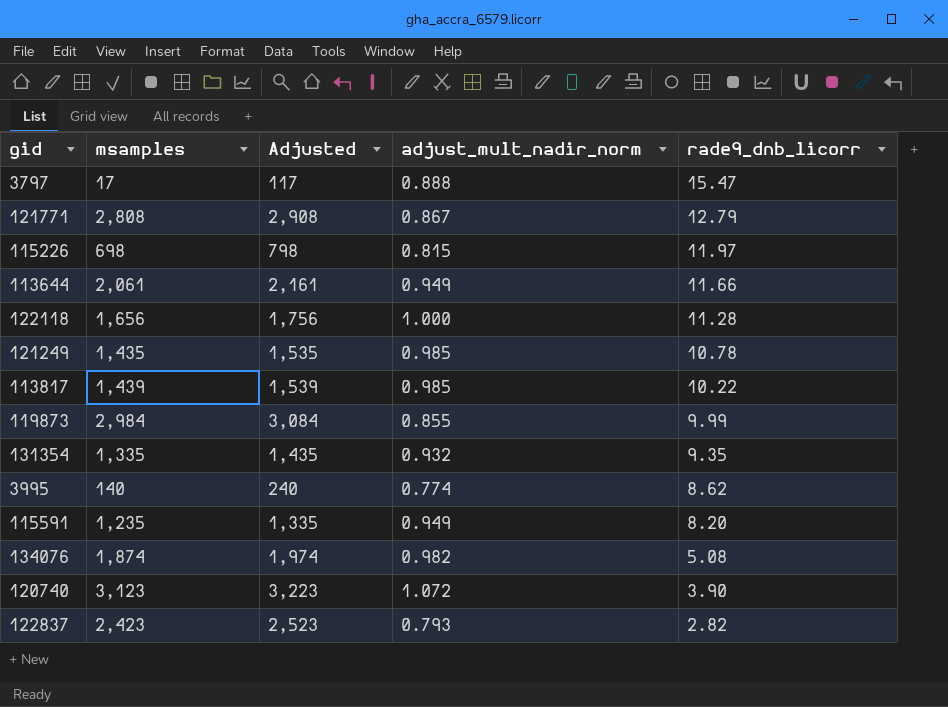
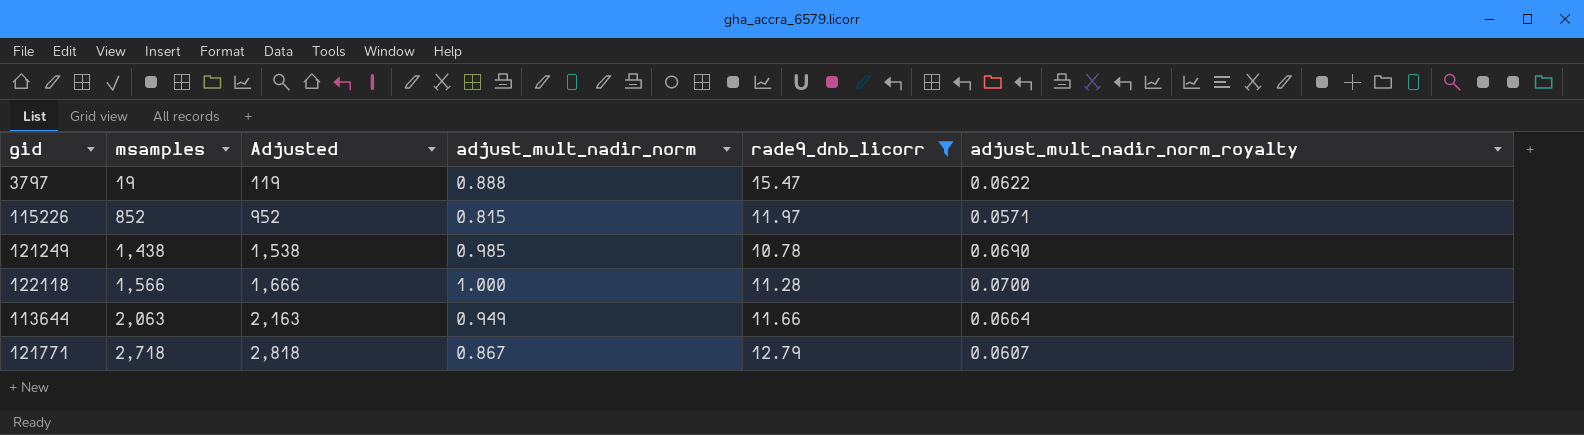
filter: none -> rade9_dnb_licorr >= 10.78
row order: rade9_dnb_licorr descending -> msamples ascending
column adjust_mult_nadir_norm_royalty | formula: none -> [adjust_mult_nadir_norm] * 0.07
3797 | msamples: 17 -> 19
3797 | Adjusted: 117 -> 119
115226 | msamples: 698 -> 852
115226 | Adjusted: 798 -> 952
121249 | msamples: 1,435 -> 1,438
121249 | Adjusted: 1,535 -> 1,538
122118 | msamples: 1,656 -> 1,566
122118 | Adjusted: 1,756 -> 1,666
113644 | msamples: 2,061 -> 2,063
113644 | Adjusted: 2,161 -> 2,163
121771 | msamples: 2,808 -> 2,718
121771 | Adjusted: 2,908 -> 2,818

